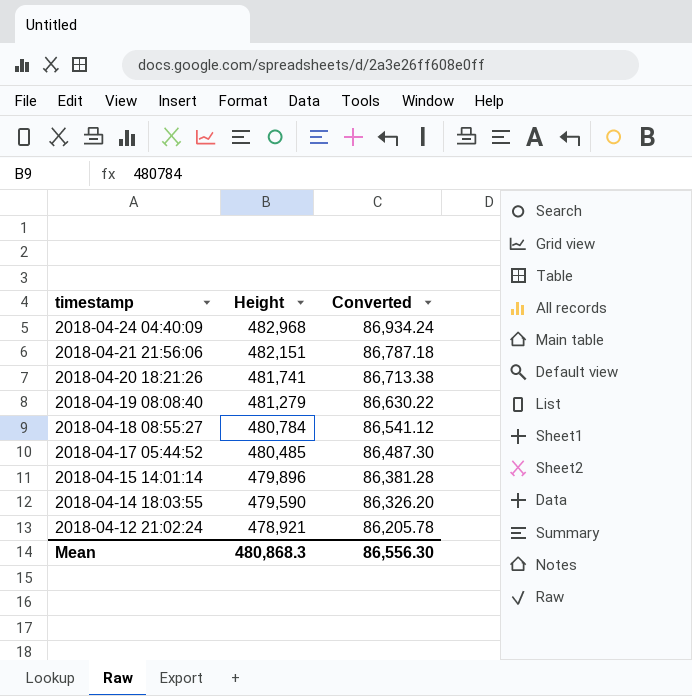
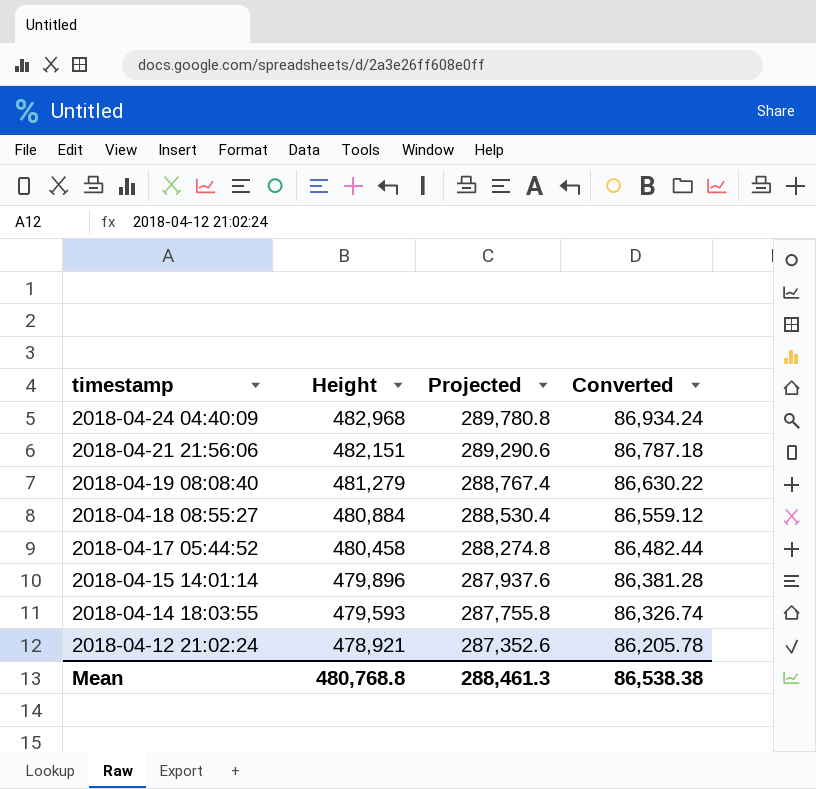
column Projected | formula: none -> [Height] * 0.6
row 2018-04-20 18:21:26: 481,741 | 86,713.38 -> none
2018-04-18 08:55:27 | Height: 480,784 -> 480,884
2018-04-18 08:55:27 | Converted: 86,541.12 -> 86,559.12
2018-04-17 05:44:52 | Height: 480,485 -> 480,458
2018-04-17 05:44:52 | Converted: 86,487.30 -> 86,482.44
2018-04-14 18:03:55 | Height: 479,590 -> 479,593
2018-04-14 18:03:55 | Converted: 86,326.20 -> 86,326.74
Mean | Height: 480,868.3 -> 480,768.8
Mean | Converted: 86,556.30 -> 86,538.38

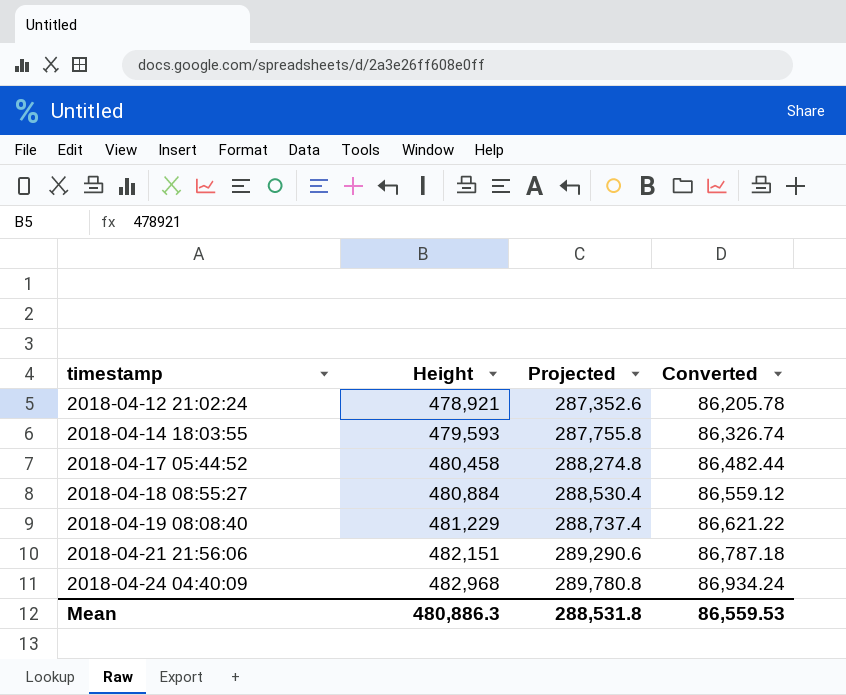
row order: timestamp descending -> timestamp ascending
row 2018-04-15 14:01:14: 479,896 | 287,937.6 | 86,381.28 -> none
2018-04-19 08:08:40 | Height: 481,279 -> 481,229
2018-04-19 08:08:40 | Projected: 288,767.4 -> 288,737.4
2018-04-19 08:08:40 | Converted: 86,630.22 -> 86,621.22
Mean | Height: 480,768.8 -> 480,886.3
Mean | Projected: 288,461.3 -> 288,531.8
Mean | Converted: 86,538.38 -> 86,559.53

